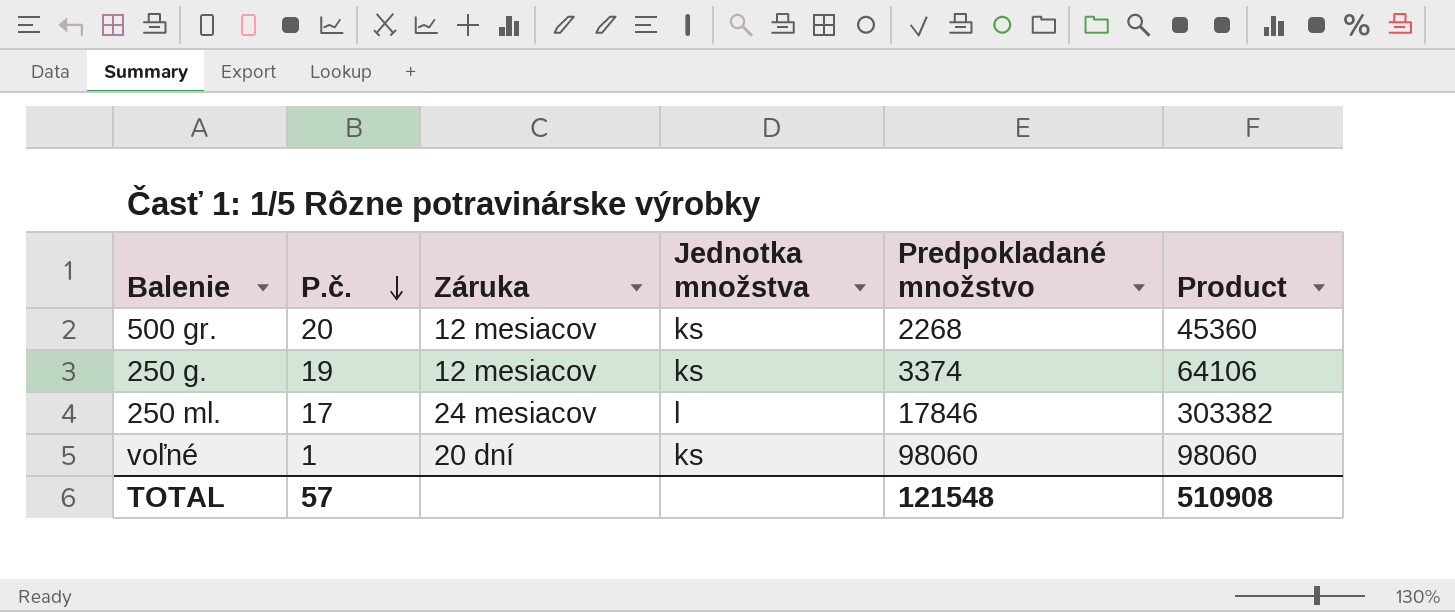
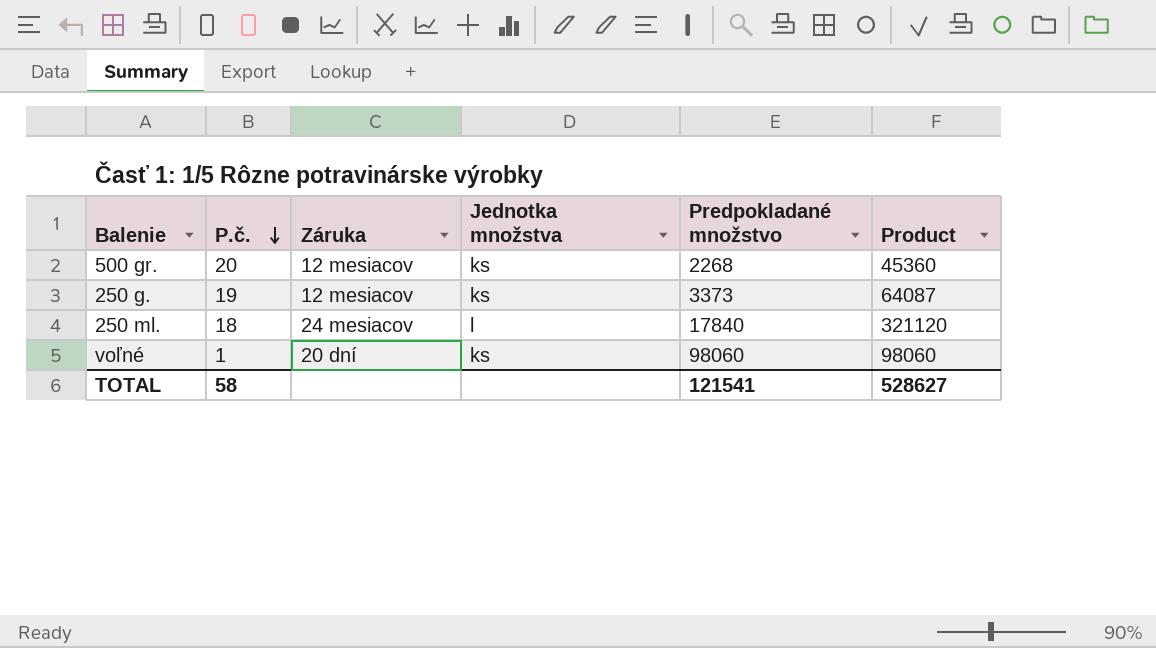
250 g. | Predpokladané množstvo: 3374 -> 3373
250 g. | Product: 64106 -> 64087
250 ml. | P.č.: 17 -> 18
250 ml. | Predpokladané množstvo: 17846 -> 17840
250 ml. | Product: 303382 -> 321120
TOTAL | P.č.: 57 -> 58
TOTAL | Predpokladané množstvo: 121548 -> 121541
TOTAL | Product: 510908 -> 528627

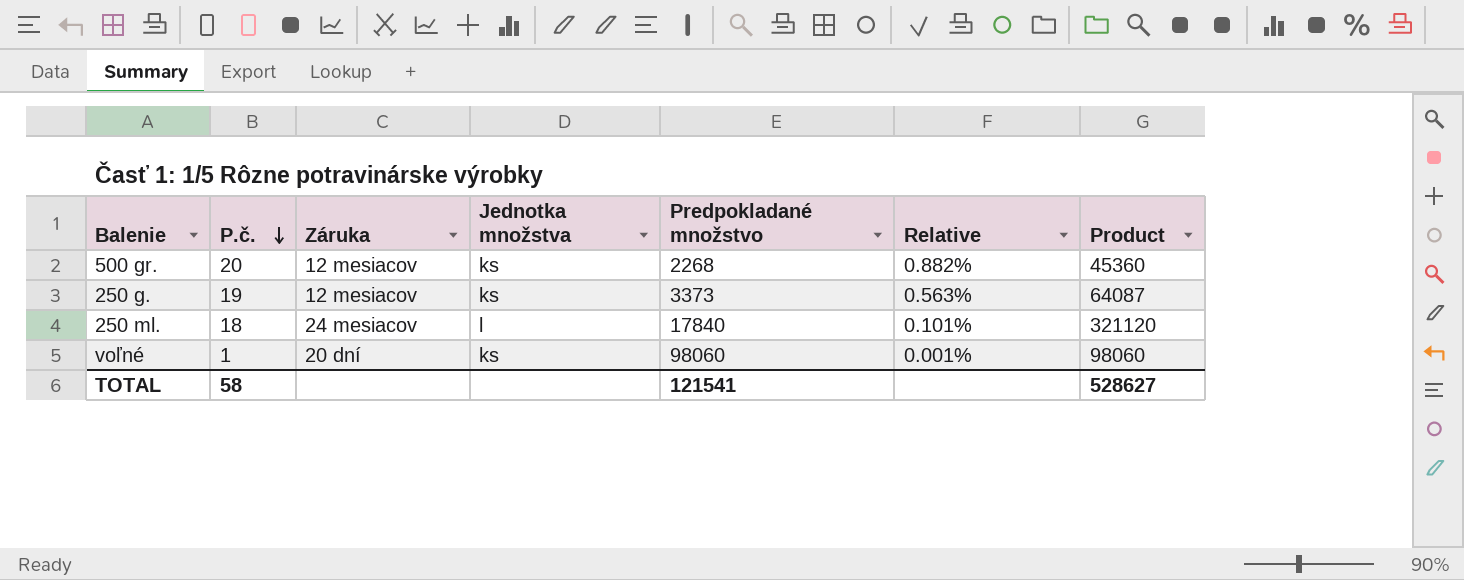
column Relative | formula: none -> [P.č.] / [Predpokladané množstvo]

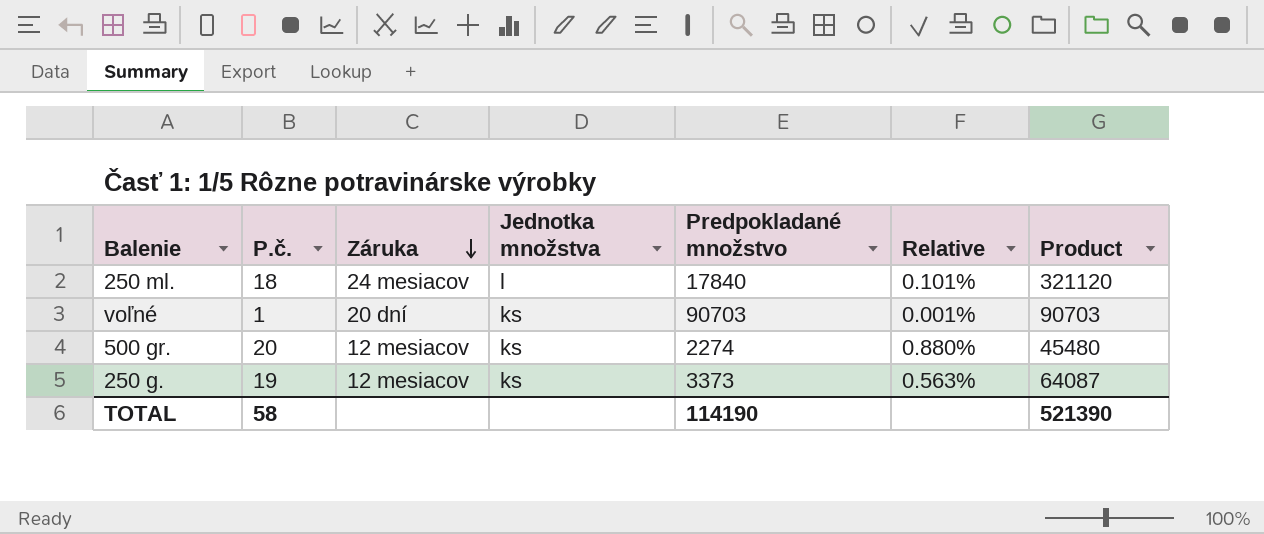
row order: P.č. descending -> Záruka descending
voľné | Predpokladané množstvo: 98060 -> 90703
voľné | Product: 98060 -> 90703
500 gr. | Predpokladané množstvo: 2268 -> 2274
500 gr. | Relative: 0.882% -> 0.880%
500 gr. | Product: 45360 -> 45480
TOTAL | Predpokladané množstvo: 121541 -> 114190
TOTAL | Product: 528627 -> 521390

